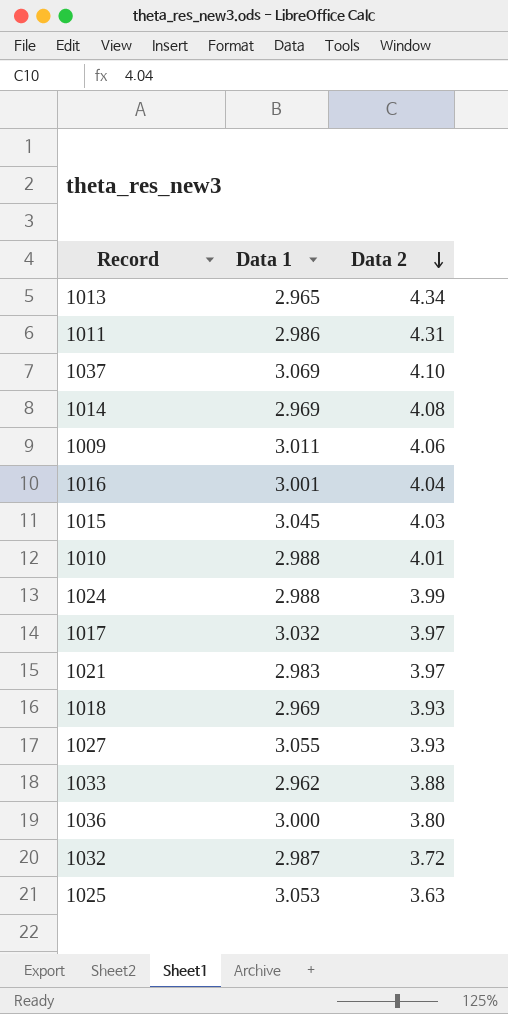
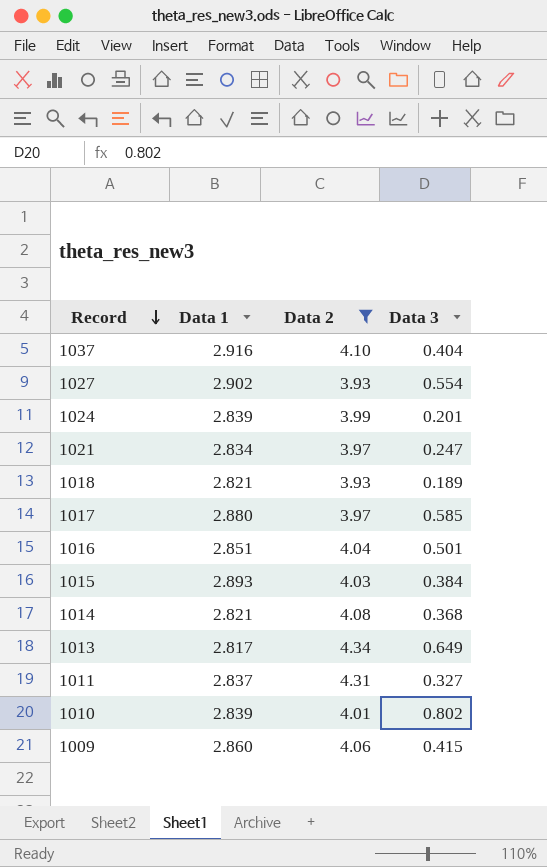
filter: none -> Data 2 >= 3.93
row order: Data 2 descending -> Record descending
column Data 3 | position: none -> 4
1037 | Data 1: 3.069 -> 2.916
1027 | Data 1: 3.055 -> 2.902
1024 | Data 1: 2.988 -> 2.839
1021 | Data 1: 2.983 -> 2.834
1018 | Data 1: 2.969 -> 2.821
1017 | Data 1: 3.032 -> 2.880
1016 | Data 1: 3.001 -> 2.851
1015 | Data 1: 3.045 -> 2.893
1014 | Data 1: 2.969 -> 2.821
1013 | Data 1: 2.965 -> 2.817
1011 | Data 1: 2.986 -> 2.837
1010 | Data 1: 2.988 -> 2.839
1009 | Data 1: 3.011 -> 2.860

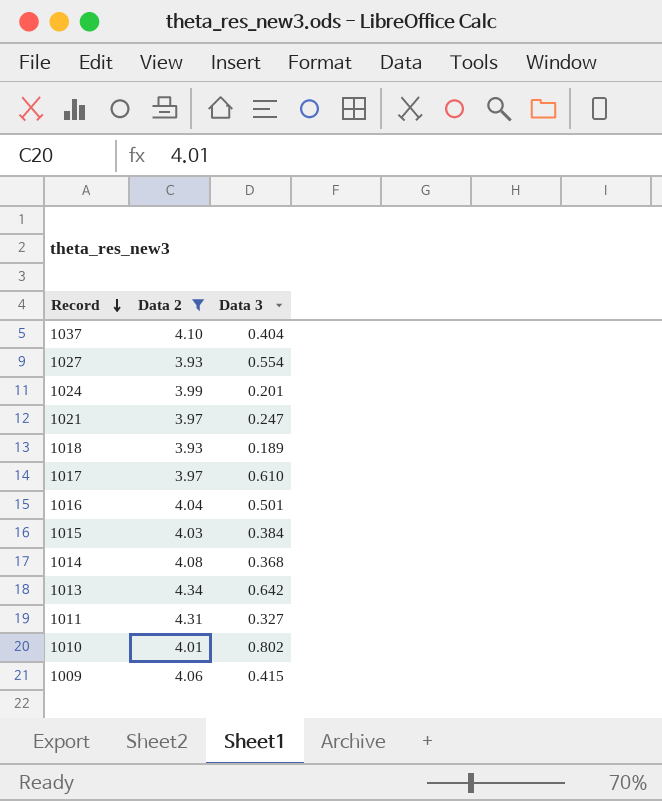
column Data 1 | position: 2 -> none
1017 | Data 3: 0.585 -> 0.610
1013 | Data 3: 0.649 -> 0.642

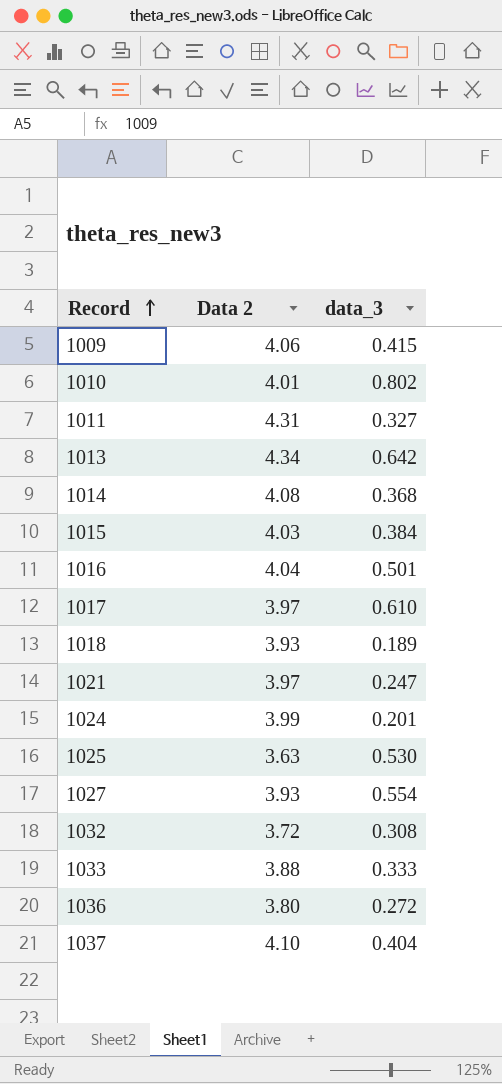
filter: Data 2 >= 3.93 -> none
row order: Record descending -> Record ascending
column name: Data 3 -> data_3

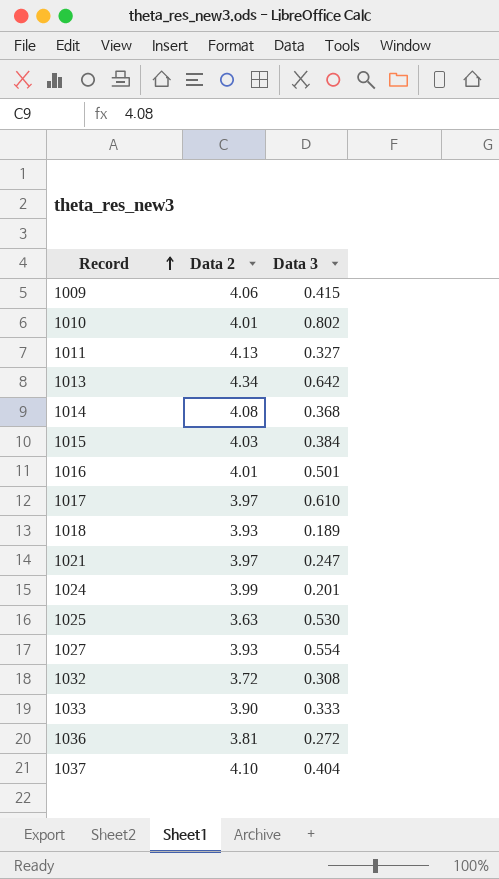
column name: data_3 -> Data 3
1011 | Data 2: 4.31 -> 4.13
1016 | Data 2: 4.04 -> 4.01
1033 | Data 2: 3.88 -> 3.90
1036 | Data 2: 3.80 -> 3.81

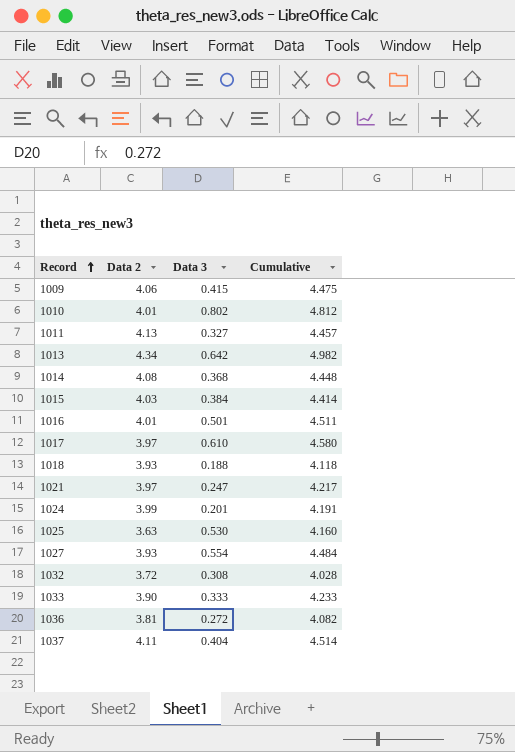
column Cumulative | formula: none -> [Data 2] + [Data 3]
1018 | Data 3: 0.189 -> 0.188
1037 | Data 2: 4.10 -> 4.11

